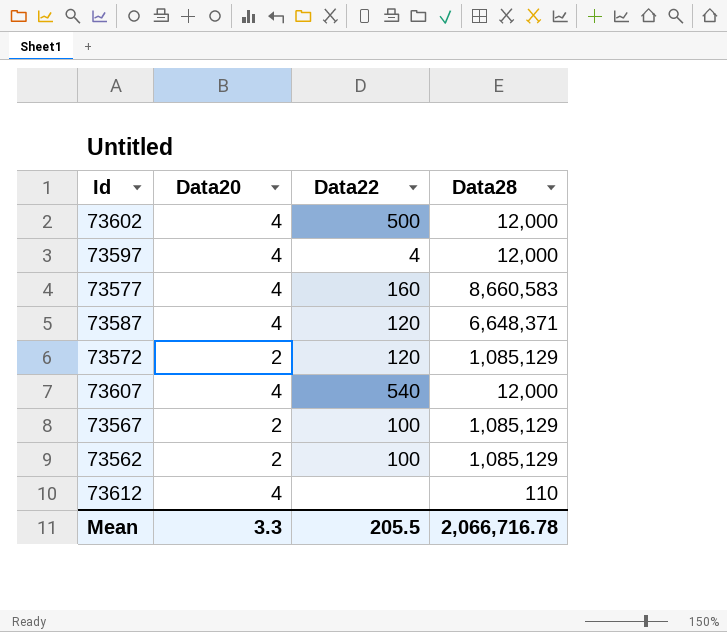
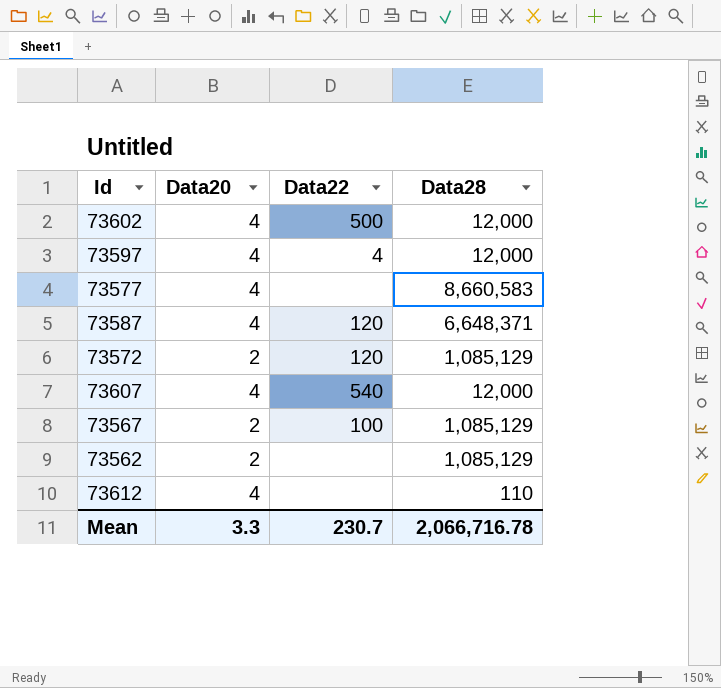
73577 | Data22: 160 -> none
73562 | Data22: 100 -> none
Mean | Data22: 205.5 -> 230.7

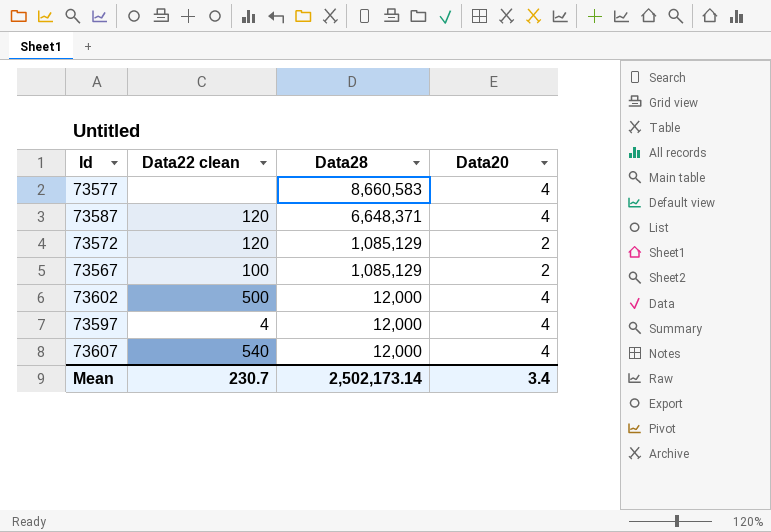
row order: none -> Data28 descending
column name: Data22 -> Data22 clean
column Data20 | position: 2 -> 4
row 73562: 2 | none | 1,085,129 -> none
row 73612: 4 | none | 110 -> none
Mean | Data28: 2,066,716.78 -> 2,502,173.14
Mean | Data20: 3.3 -> 3.4

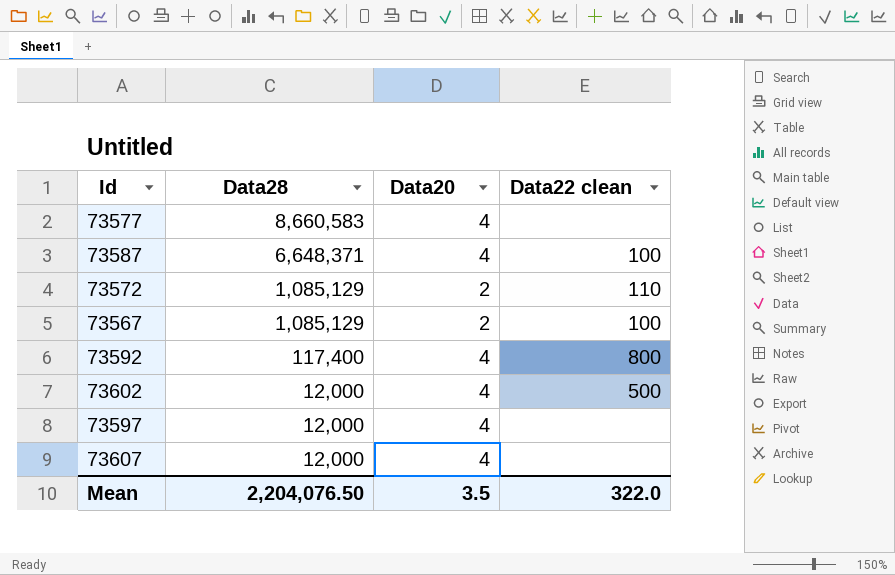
column Data22 clean | position: 2 -> 4
73587 | Data22 clean: 120 -> 100
73572 | Data22 clean: 120 -> 110
row 73592: none -> 117,400 | 4 | 800
73597 | Data22 clean: 4 -> none
73607 | Data22 clean: 540 -> none
Mean | Data28: 2,502,173.14 -> 2,204,076.50
Mean | Data20: 3.4 -> 3.5
Mean | Data22 clean: 230.7 -> 322.0

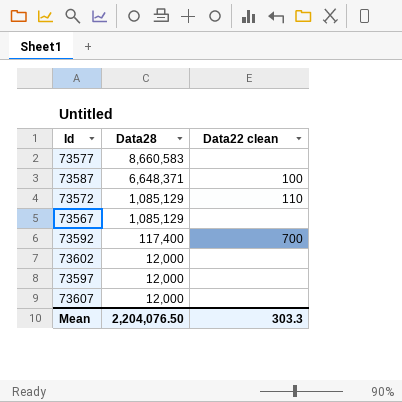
column Data20 | position: 3 -> none
73567 | Data22 clean: 100 -> none
73592 | Data22 clean: 800 -> 700
73602 | Data22 clean: 500 -> none
Mean | Data22 clean: 322.0 -> 303.3

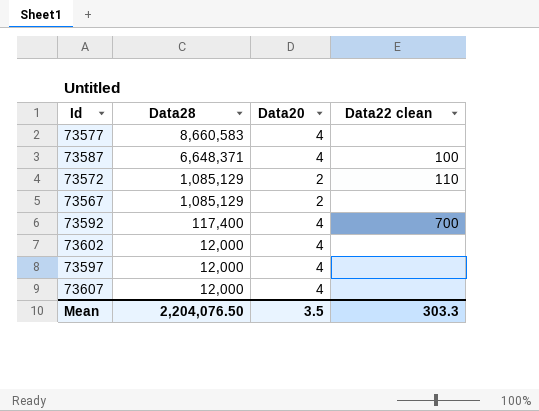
column Data20 | position: none -> 3

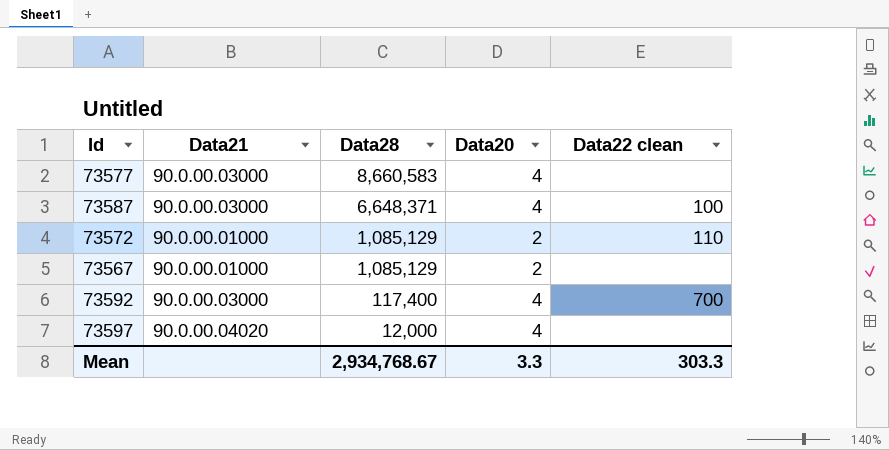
column Data21 | position: none -> 2
row 73602: 12,000 | 4 | none -> none
row 73607: 12,000 | 4 | none -> none
Mean | Data28: 2,204,076.50 -> 2,934,768.67
Mean | Data20: 3.5 -> 3.3

